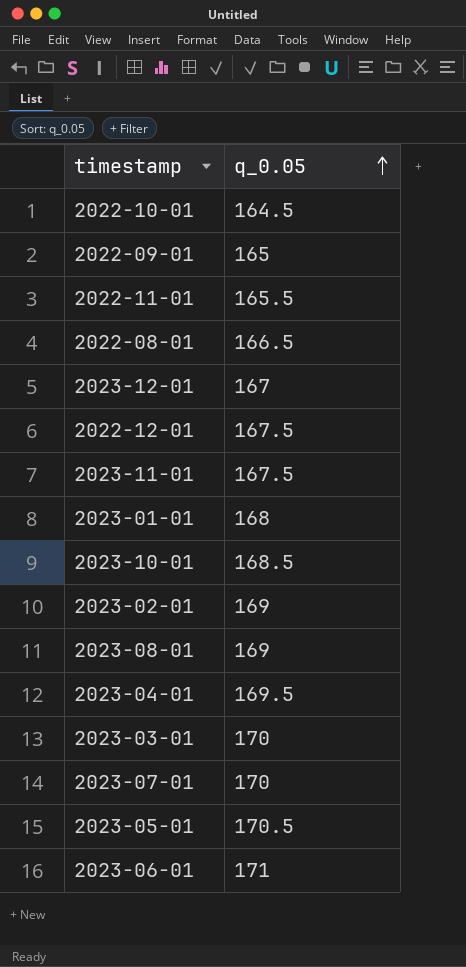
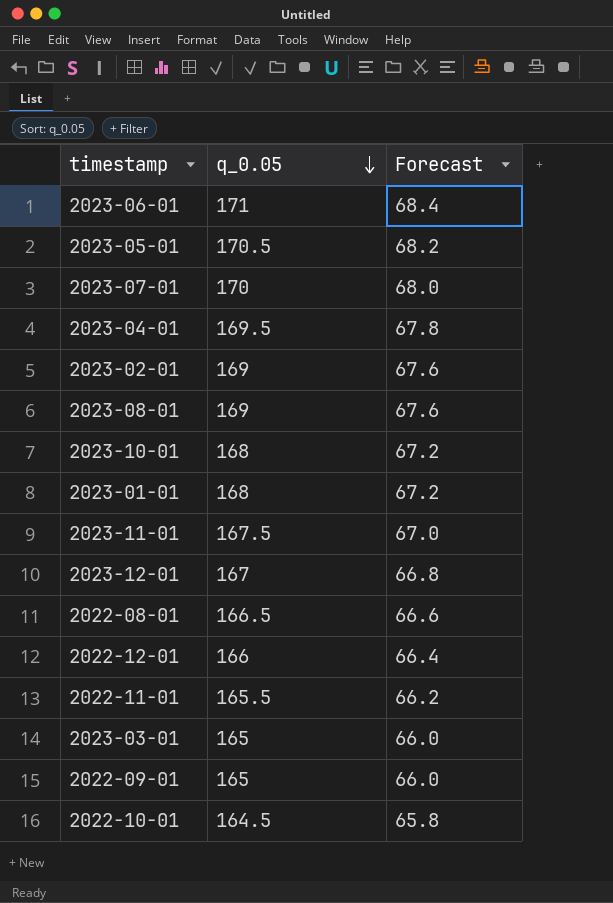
row order: q_0.05 ascending -> q_0.05 descending
column Forecast | formula: none -> [q_0.05] * 0.4
2023-10-01 | q_0.05: 168.5 -> 168
2022-12-01 | q_0.05: 167.5 -> 166
2023-03-01 | q_0.05: 170 -> 165

